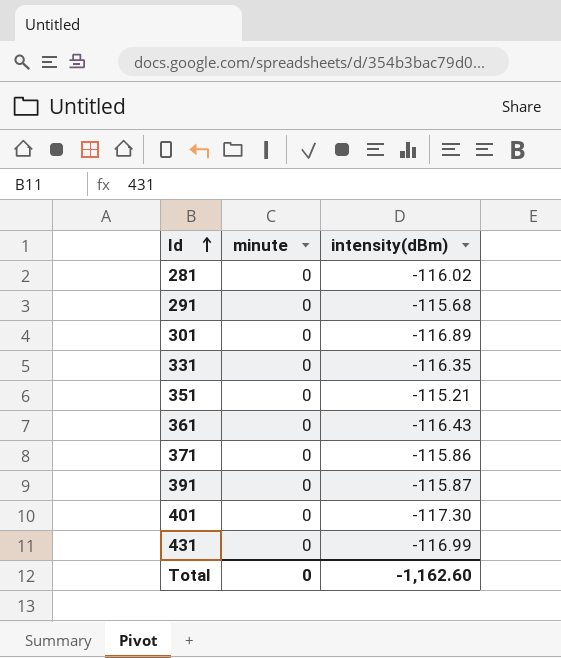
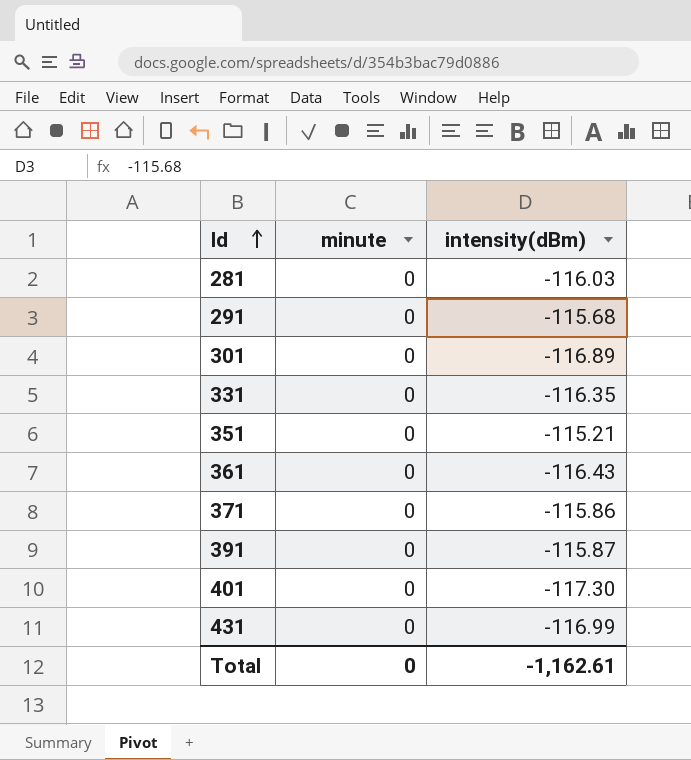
281 | intensity(dBm): -116.02 -> -116.03
Total | intensity(dBm): -1,162.60 -> -1,162.61

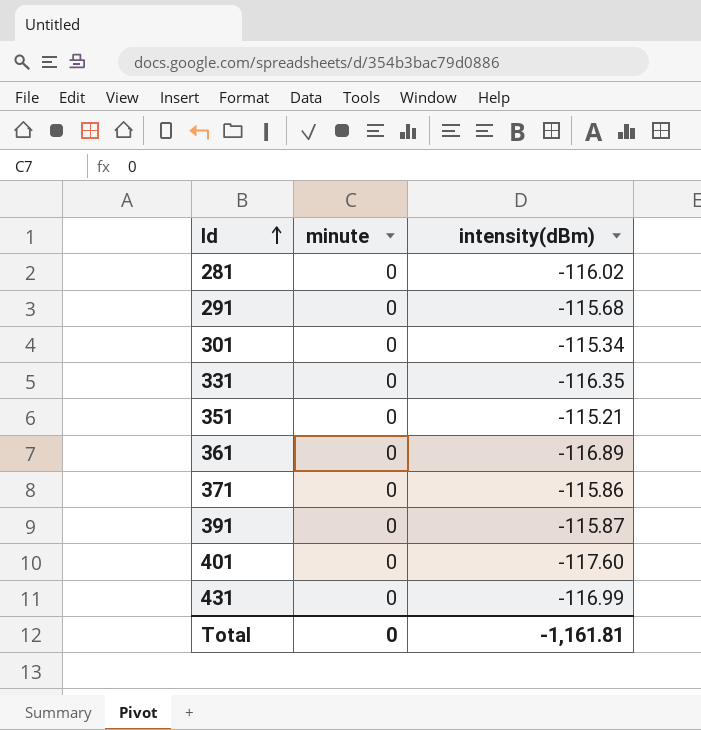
281 | intensity(dBm): -116.03 -> -116.02
301 | intensity(dBm): -116.89 -> -115.34
361 | intensity(dBm): -116.43 -> -116.89
401 | intensity(dBm): -117.30 -> -117.60
Total | intensity(dBm): -1,162.61 -> -1,161.81

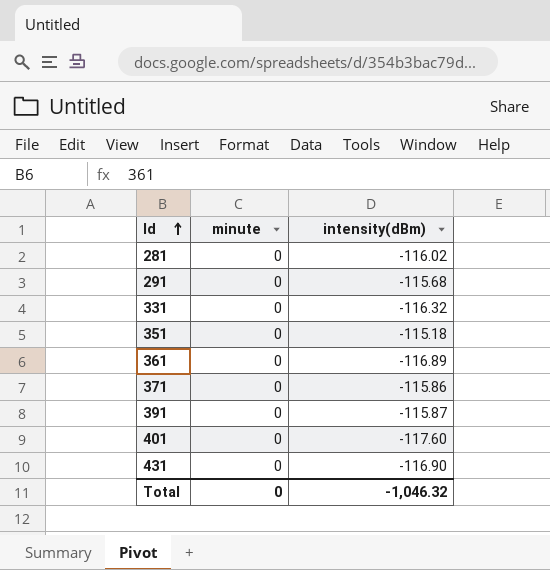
row 301: 0 | -115.34 -> none
331 | intensity(dBm): -116.35 -> -116.32
351 | intensity(dBm): -115.21 -> -115.18
431 | intensity(dBm): -116.99 -> -116.90
Total | intensity(dBm): -1,161.81 -> -1,046.32

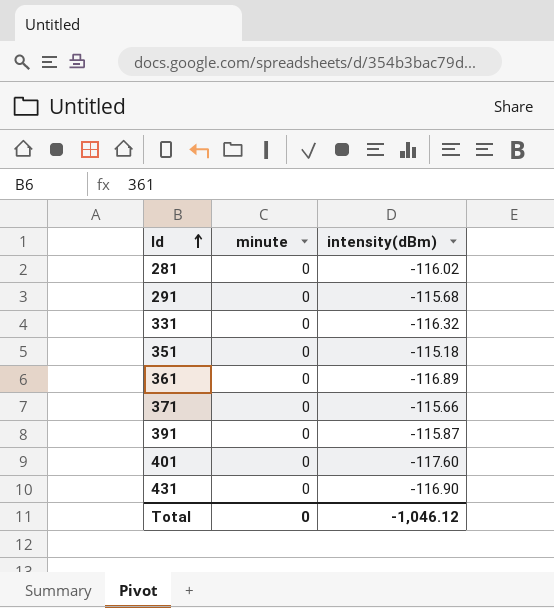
371 | intensity(dBm): -115.86 -> -115.66
Total | intensity(dBm): -1,046.32 -> -1,046.12

